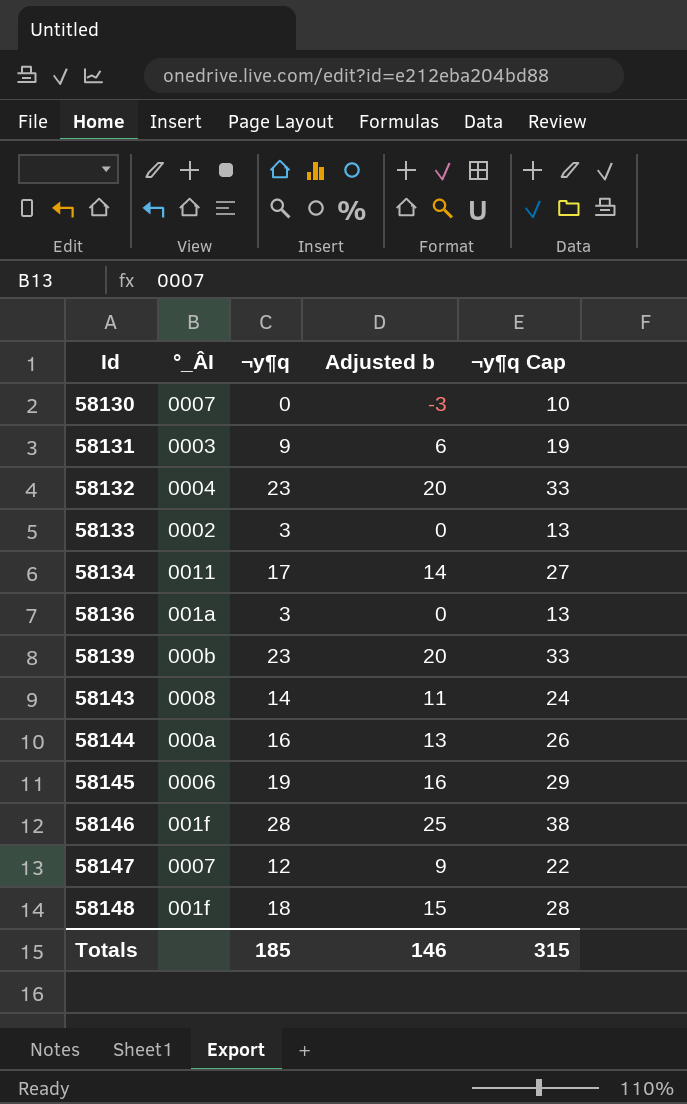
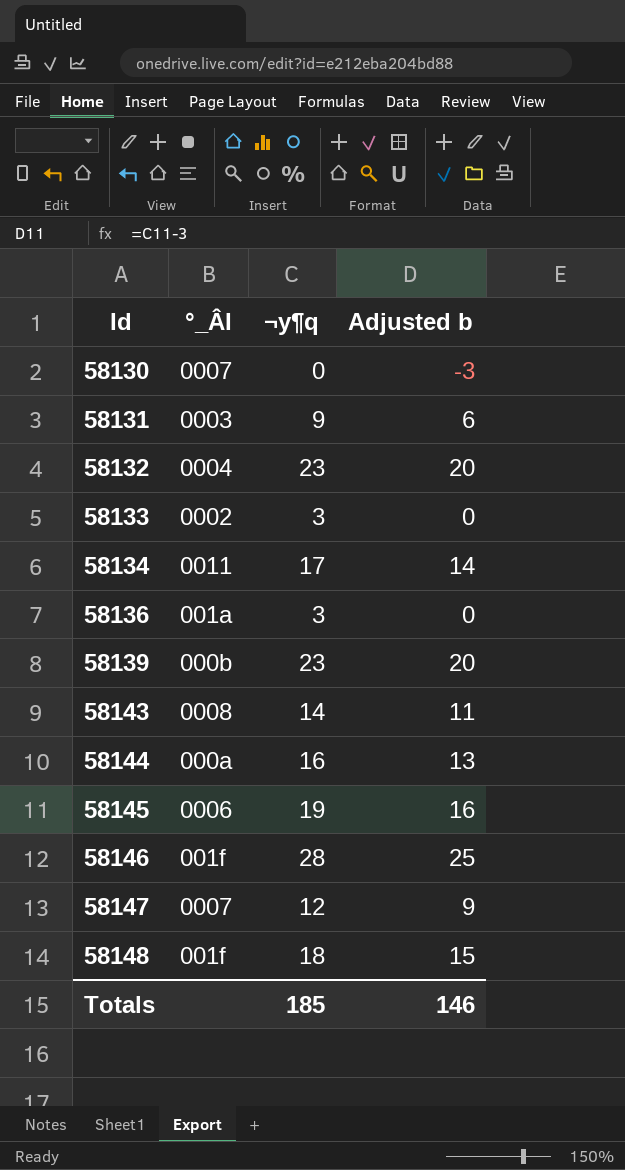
column ¬y¶q Cap | formula: [¬y¶q] + 10 -> none

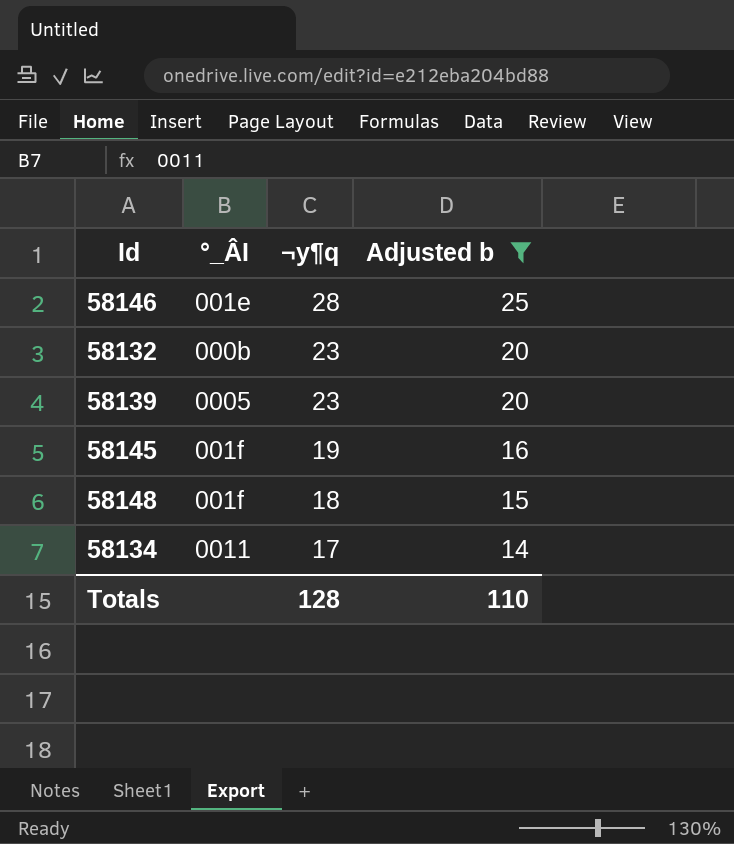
filter: none -> Adjusted b >= 14
row order: Id ascending -> ¬y¶q descending
58146 | °_ÂI: 001f -> 001e
58132 | °_ÂI: 0004 -> 000b
58139 | °_ÂI: 000b -> 0005
58145 | °_ÂI: 0006 -> 001f
Totals | ¬y¶q: 185 -> 128
Totals | Adjusted b: 146 -> 110

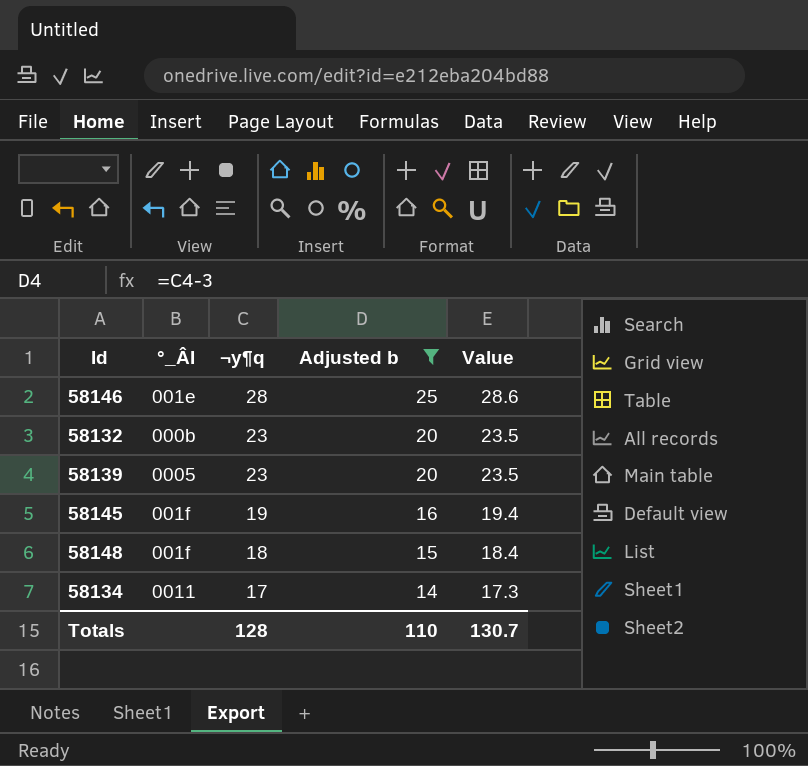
column Value | formula: none -> [¬y¶q] * 1.02

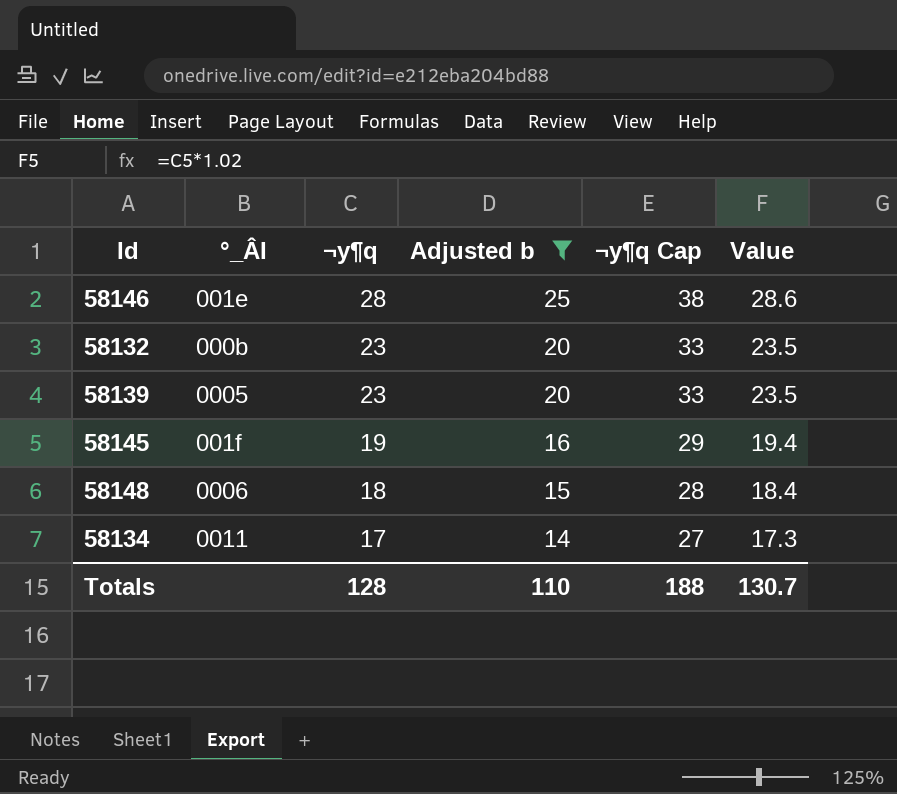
column ¬y¶q Cap | formula: none -> [¬y¶q] + 10
58148 | °_ÂI: 001f -> 0006

